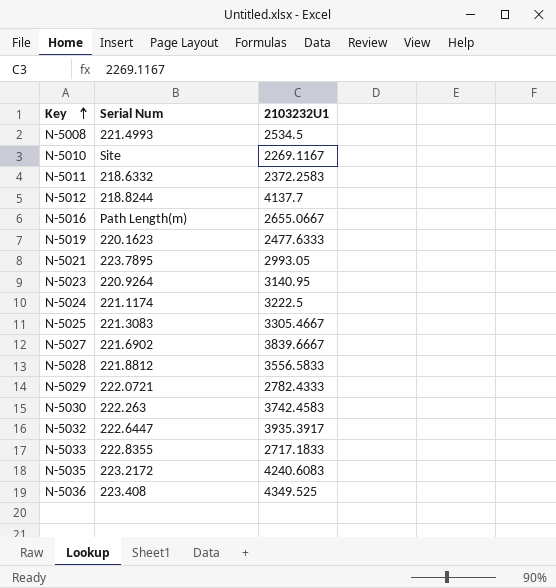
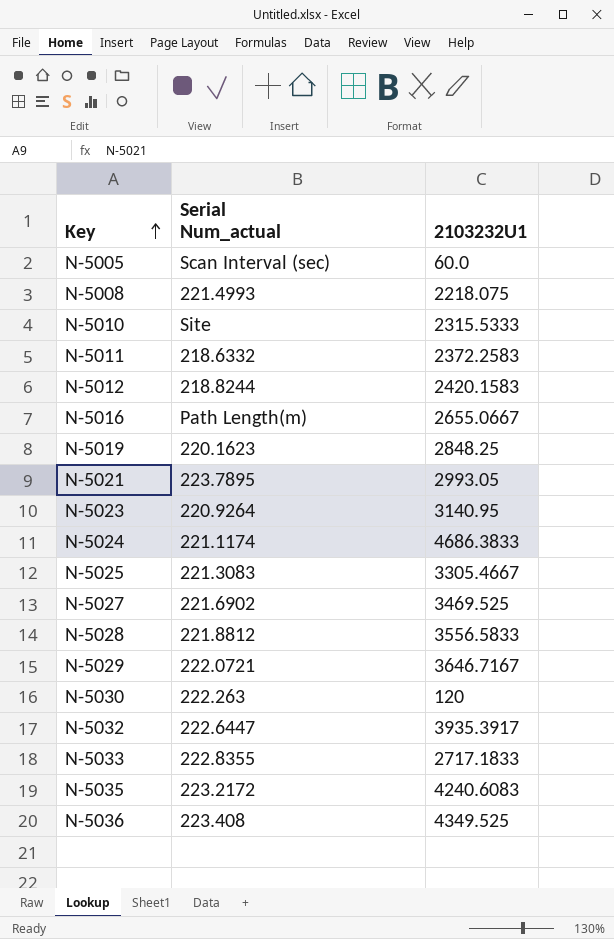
column name: Serial Num -> Serial Num_actual
row N-5005: none -> Scan Interval (sec) | 60.0
N-5008 | 2103232U1: 2534.5 -> 2218.075
N-5010 | 2103232U1: 2269.1167 -> 2315.5333
N-5012 | 2103232U1: 4137.7 -> 2420.1583
N-5019 | 2103232U1: 2477.6333 -> 2848.25
N-5024 | 2103232U1: 3222.5 -> 4686.3833
N-5027 | 2103232U1: 3839.6667 -> 3469.525
N-5029 | 2103232U1: 2782.4333 -> 3646.7167
N-5030 | 2103232U1: 3742.4583 -> 120

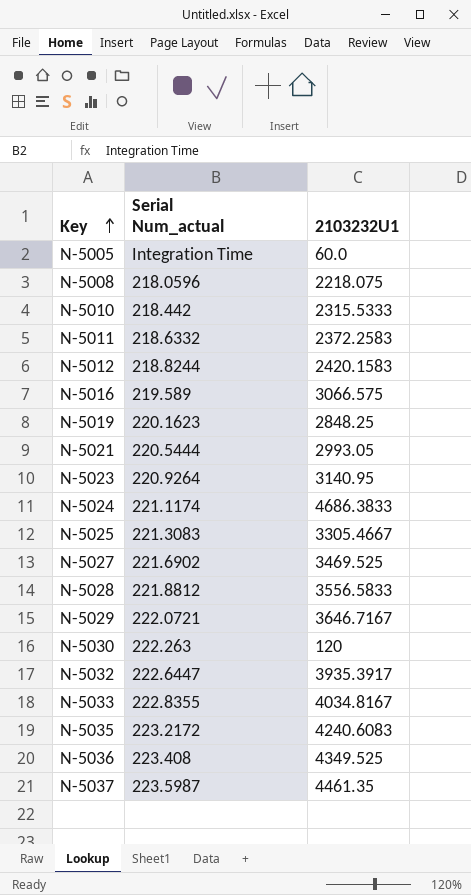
N-5005 | Serial Num_actual: Scan Interval (sec) -> Integration Time
N-5008 | Serial Num_actual: 221.4993 -> 218.0596
N-5010 | Serial Num_actual: Site -> 218.442
N-5016 | Serial Num_actual: Path Length(m) -> 219.589
N-5016 | 2103232U1: 2655.0667 -> 3066.575
N-5021 | Serial Num_actual: 223.7895 -> 220.5444
N-5033 | 2103232U1: 2717.1833 -> 4034.8167
row N-5037: none -> 223.5987 | 4461.35

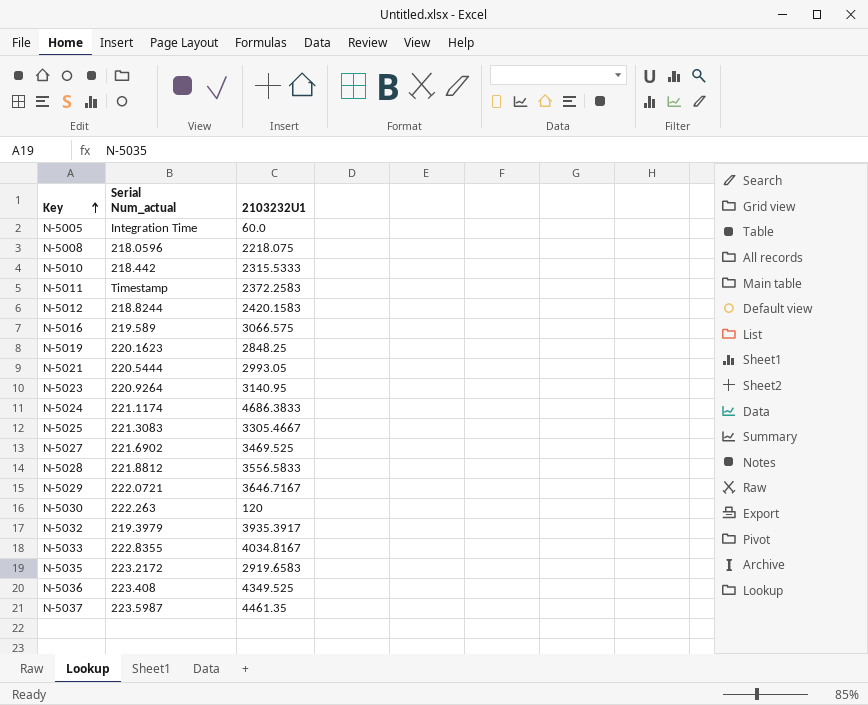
N-5011 | Serial Num_actual: 218.6332 -> Timestamp
N-5032 | Serial Num_actual: 222.6447 -> 219.3979
N-5035 | 2103232U1: 4240.6083 -> 2919.6583

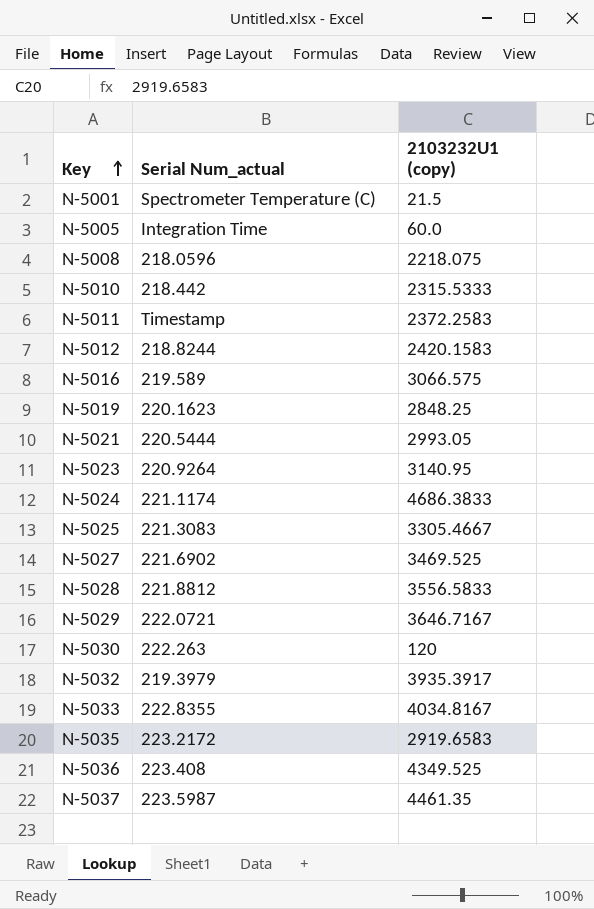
column name: 2103232U1 -> 2103232U1 (copy)
row N-5001: none -> Spectrometer Temperature (C) | 21.5

